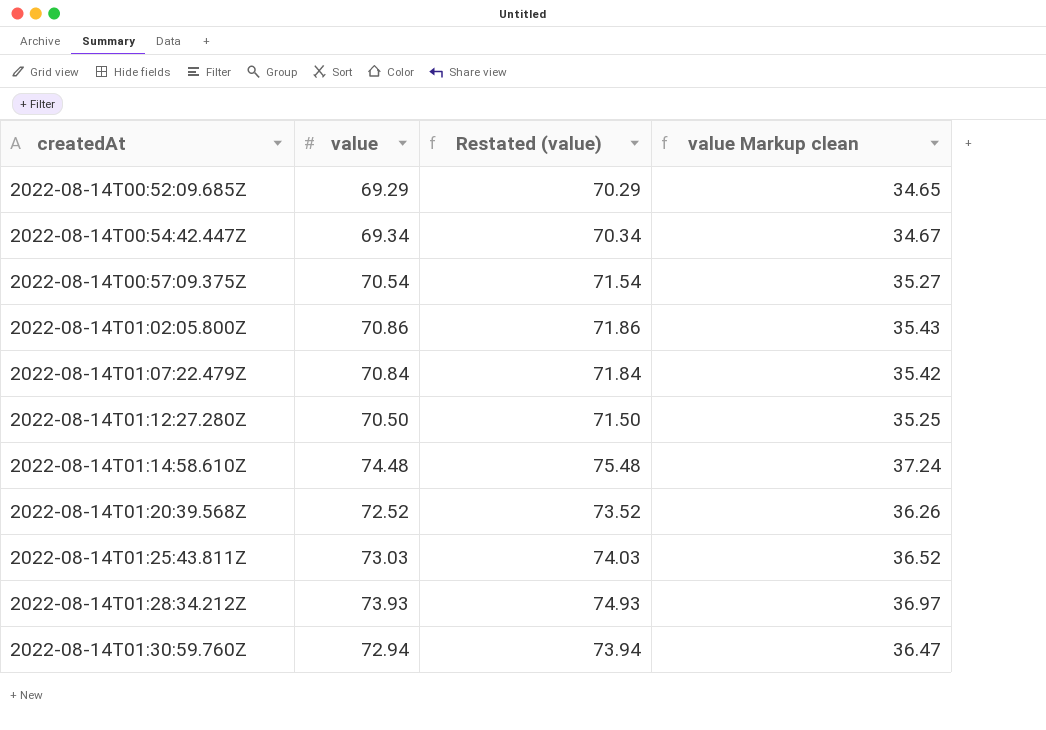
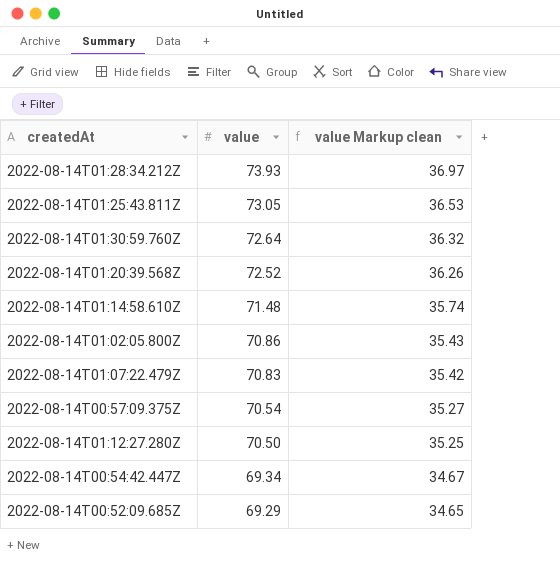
row order: createdAt ascending -> value descending
column Restated (value) | formula: [value] + 1 -> none
2022-08-14T01:25:43.811Z | value: 73.03 -> 73.05
2022-08-14T01:25:43.811Z | value Markup clean: 36.52 -> 36.53
2022-08-14T01:30:59.760Z | value: 72.94 -> 72.64
2022-08-14T01:30:59.760Z | value Markup clean: 36.47 -> 36.32
2022-08-14T01:14:58.610Z | value: 74.48 -> 71.48
2022-08-14T01:14:58.610Z | value Markup clean: 37.24 -> 35.74
2022-08-14T01:07:22.479Z | value: 70.84 -> 70.83

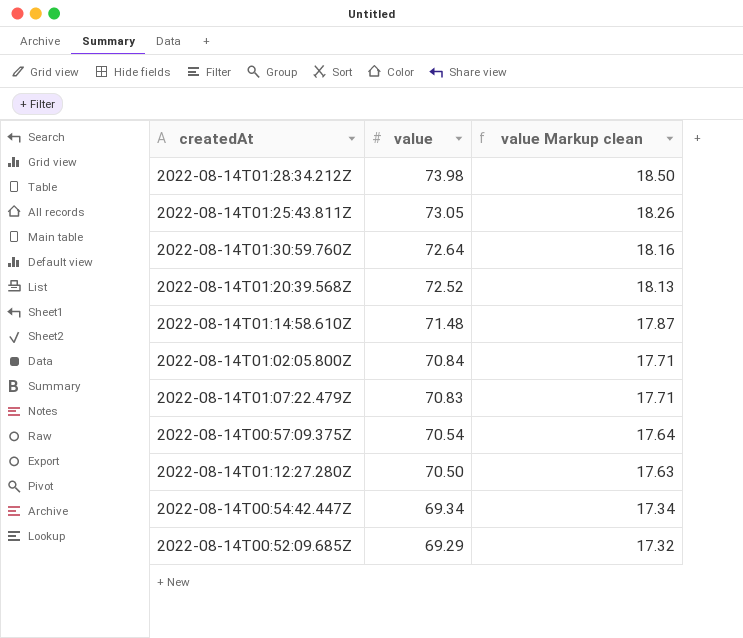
column value Markup clean | formula: [value] * 0.5 -> [value] * 0.25
2022-08-14T01:28:34.212Z | value: 73.93 -> 73.98
2022-08-14T01:02:05.800Z | value: 70.86 -> 70.84

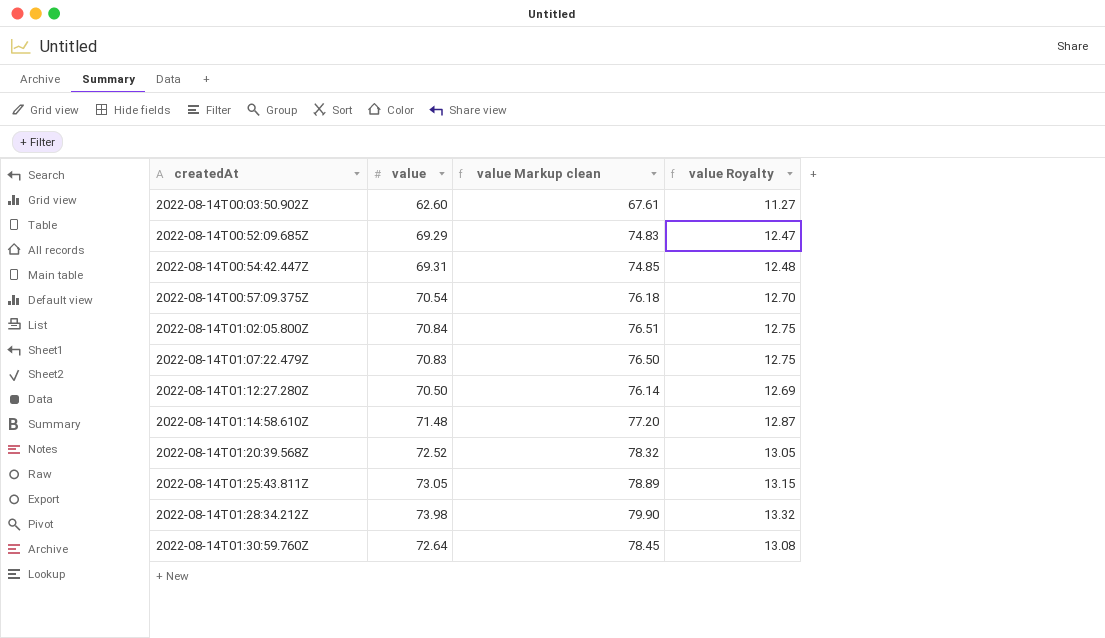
row order: value descending -> createdAt ascending
column value Markup clean | formula: [value] * 0.25 -> [value] * 1.08
column value Royalty | formula: none -> [value] * 0.18
row 2022-08-14T00:03:50.902Z: none -> 62.60 | 67.61 | 11.27
2022-08-14T00:54:42.447Z | value: 69.34 -> 69.31

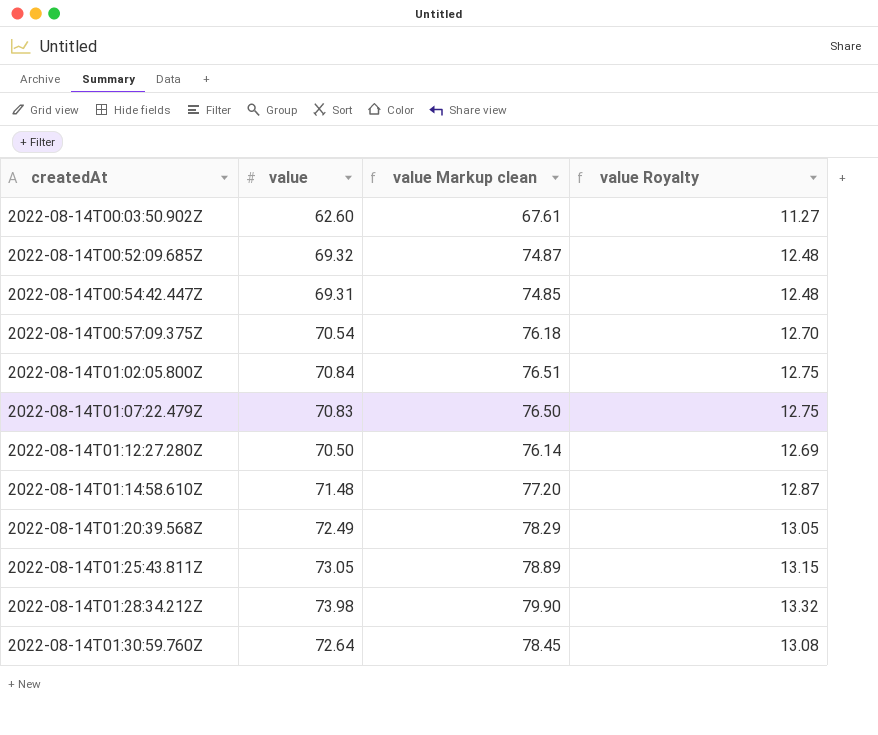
2022-08-14T00:52:09.685Z | value: 69.29 -> 69.32
2022-08-14T00:52:09.685Z | value Markup clean: 74.83 -> 74.87
2022-08-14T00:52:09.685Z | value Royalty: 12.47 -> 12.48
2022-08-14T01:20:39.568Z | value: 72.52 -> 72.49
2022-08-14T01:20:39.568Z | value Markup clean: 78.32 -> 78.29

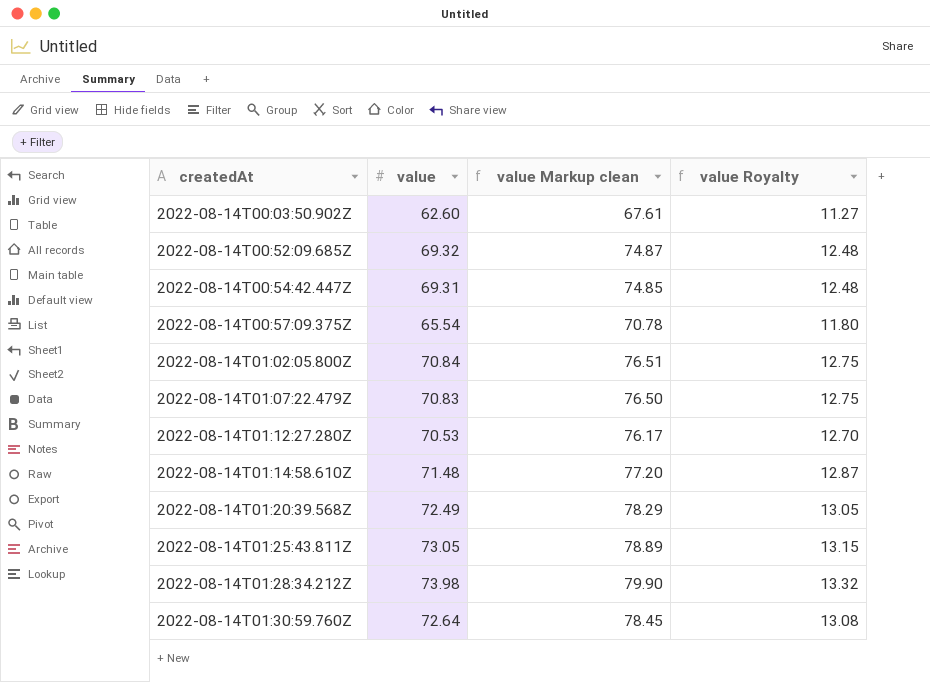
2022-08-14T00:57:09.375Z | value: 70.54 -> 65.54
2022-08-14T00:57:09.375Z | value Markup clean: 76.18 -> 70.78
2022-08-14T00:57:09.375Z | value Royalty: 12.70 -> 11.80
2022-08-14T01:12:27.280Z | value: 70.50 -> 70.53
2022-08-14T01:12:27.280Z | value Markup clean: 76.14 -> 76.17
2022-08-14T01:12:27.280Z | value Royalty: 12.69 -> 12.70

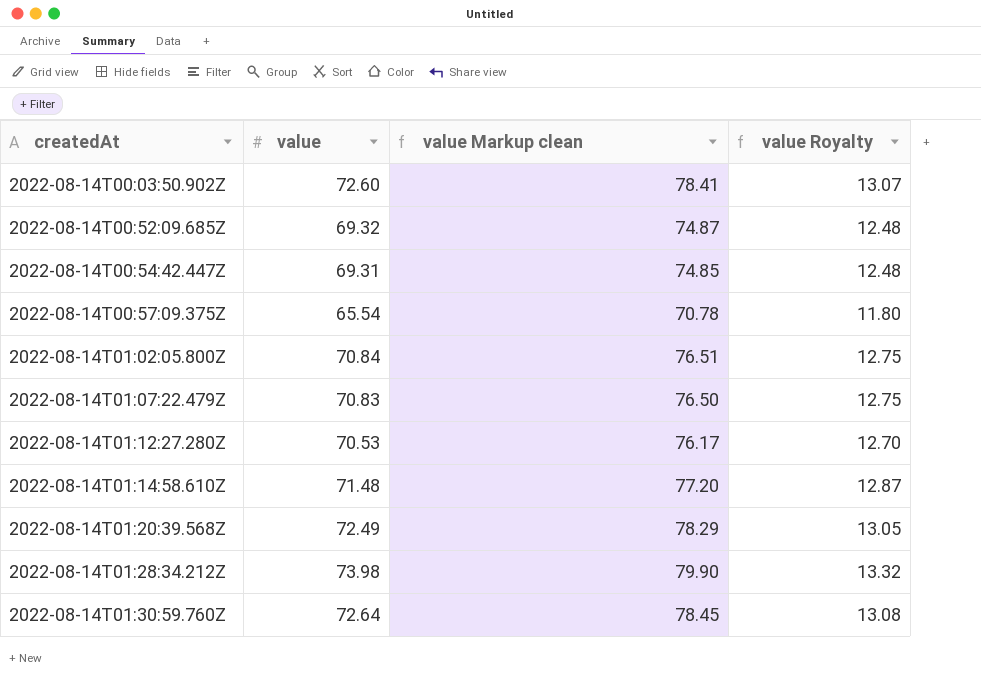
row 2022-08-14T01:25:43.811Z: 73.05 | 78.89 | 13.15 -> none
2022-08-14T00:03:50.902Z | value: 62.60 -> 72.60
2022-08-14T00:03:50.902Z | value Markup clean: 67.61 -> 78.41
2022-08-14T00:03:50.902Z | value Royalty: 11.27 -> 13.07

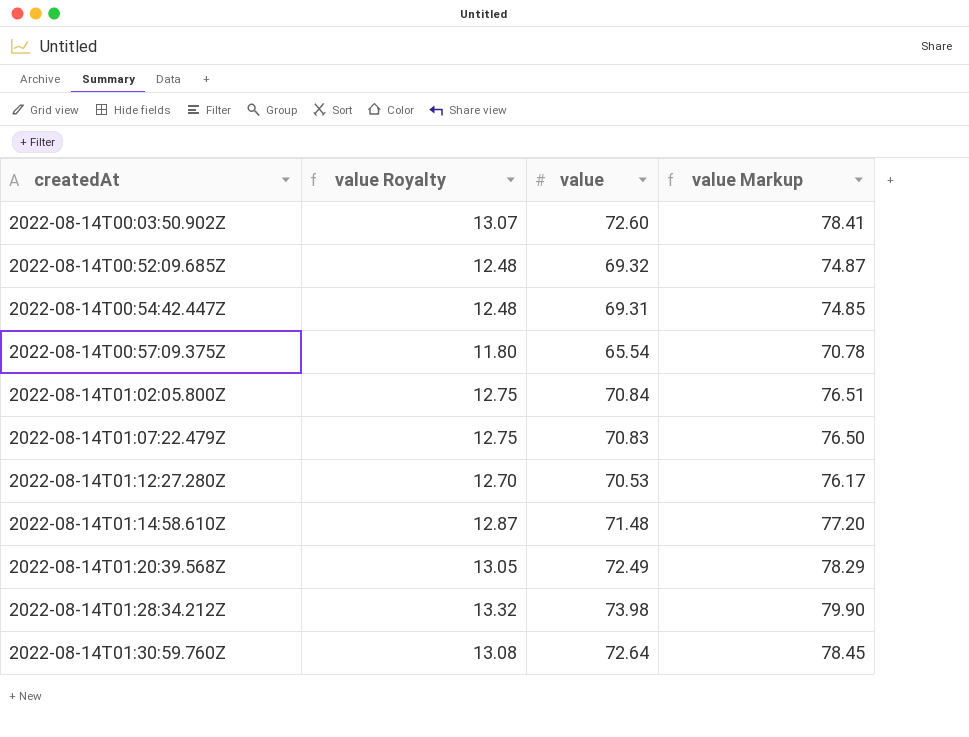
column value Royalty | position: 4 -> 2
column name: value Markup clean -> value Markup

